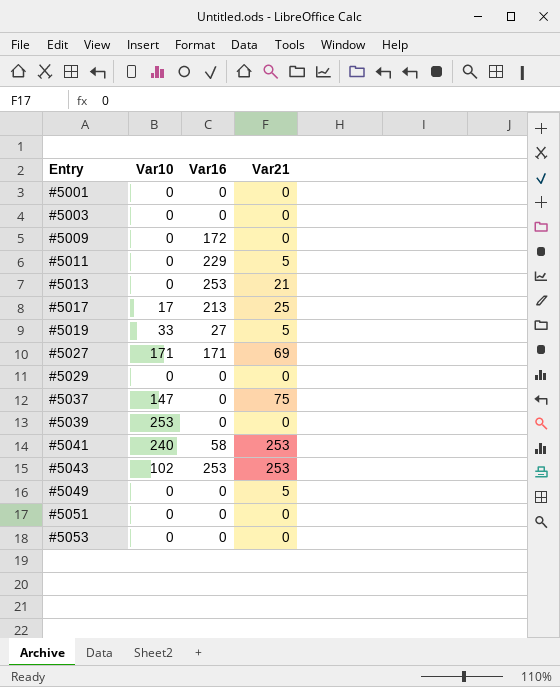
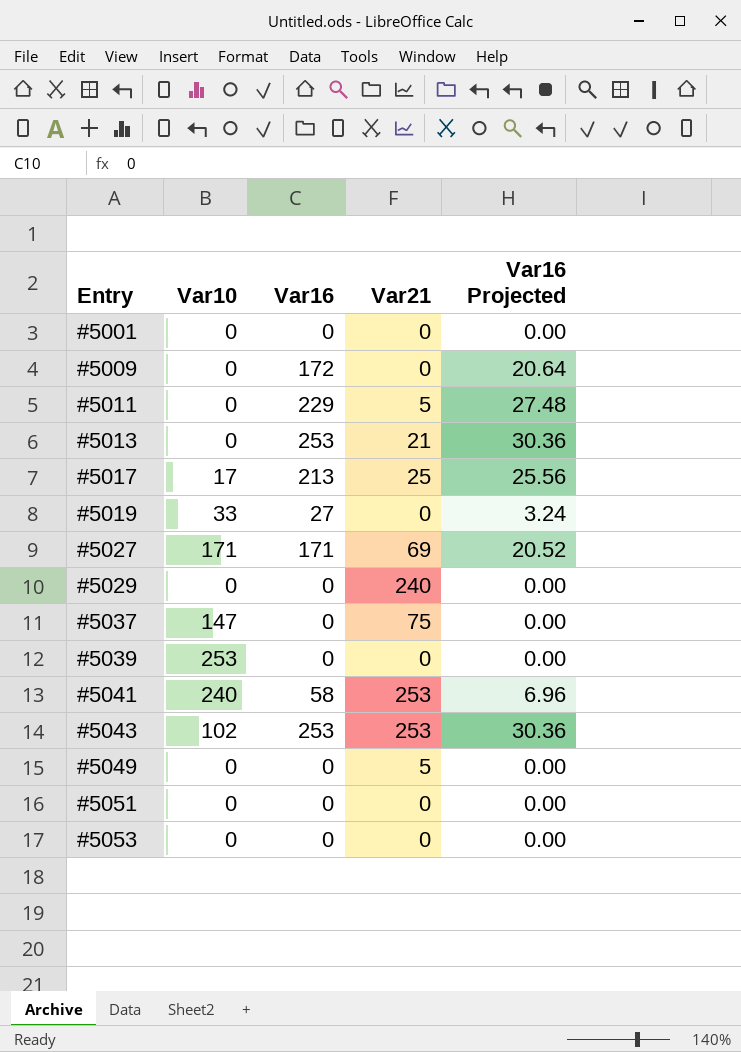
column Var16 Projected | formula: none -> [Var16] * 0.12
row #5003: 0 | 0 | 0 -> none
#5019 | Var21: 5 -> 0
#5029 | Var21: 0 -> 240

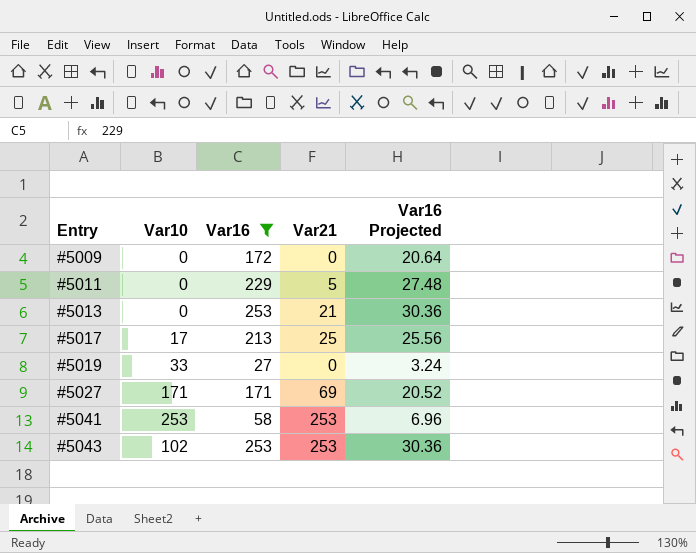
filter: none -> Var16 != 0
#5041 | Var10: 240 -> 253

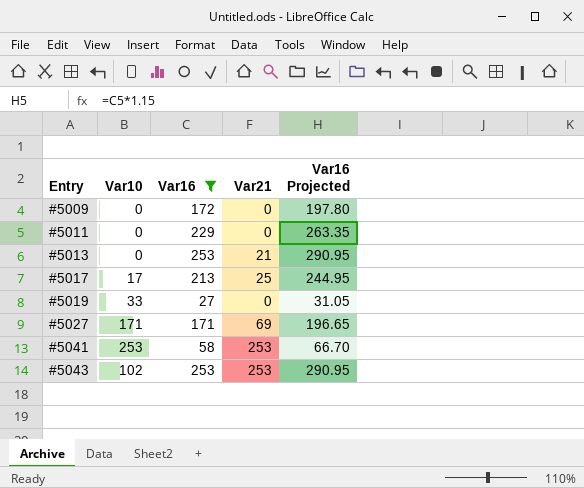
column Var16 Projected | formula: [Var16] * 0.12 -> [Var16] * 1.15
#5011 | Var21: 5 -> 0

